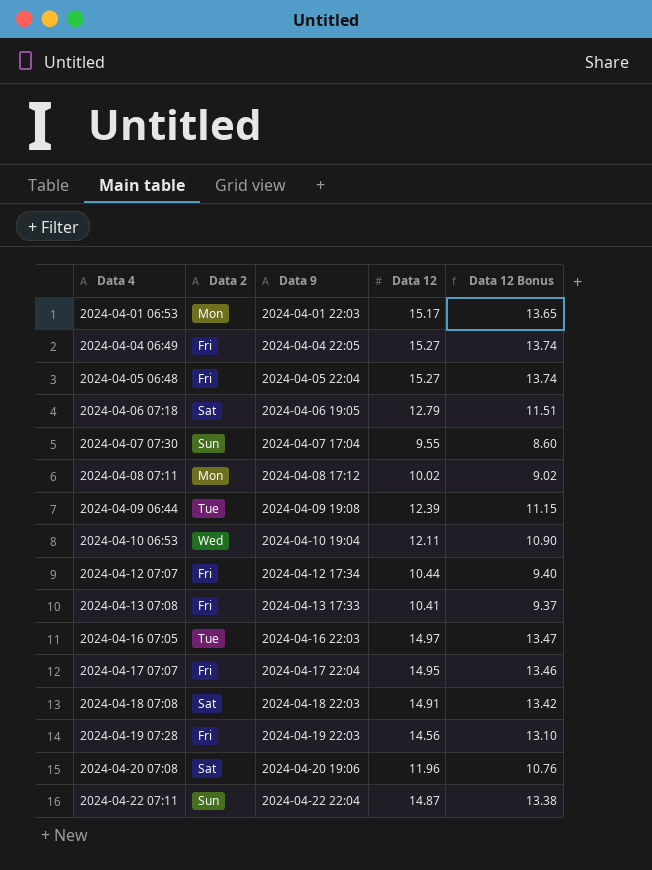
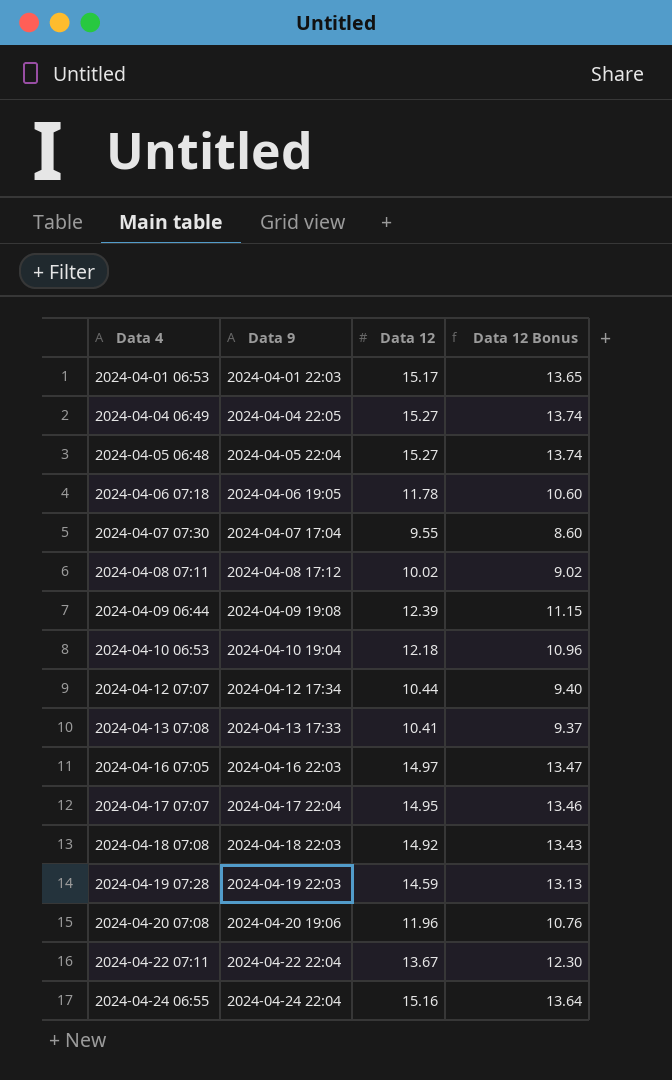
column Data 2 | position: 2 -> none
2024-04-06 07:18 | Data 12: 12.79 -> 11.78
2024-04-06 07:18 | Data 12 Bonus: 11.51 -> 10.60
2024-04-10 06:53 | Data 12: 12.11 -> 12.18
2024-04-10 06:53 | Data 12 Bonus: 10.90 -> 10.96
2024-04-18 07:08 | Data 12: 14.91 -> 14.92
2024-04-18 07:08 | Data 12 Bonus: 13.42 -> 13.43
2024-04-19 07:28 | Data 12: 14.56 -> 14.59
2024-04-19 07:28 | Data 12 Bonus: 13.10 -> 13.13
2024-04-22 07:11 | Data 12: 14.87 -> 13.67
2024-04-22 07:11 | Data 12 Bonus: 13.38 -> 12.30
row 2024-04-24 06:55: none -> 2024-04-24 22:04 | 15.16 | 13.64

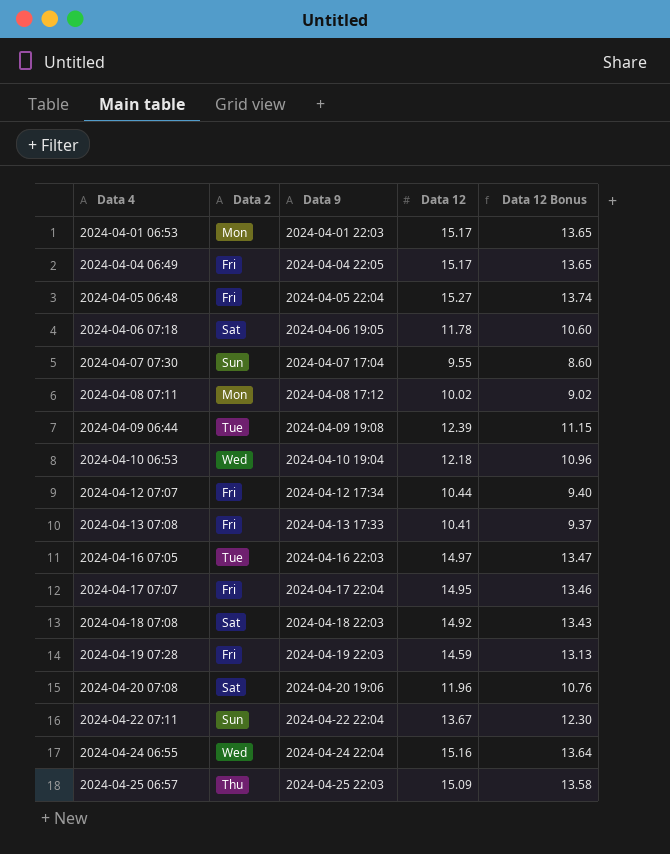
column Data 2 | position: none -> 2
2024-04-04 06:49 | Data 12: 15.27 -> 15.17
2024-04-04 06:49 | Data 12 Bonus: 13.74 -> 13.65
row 2024-04-25 06:57: none -> Thu | 2024-04-25 22:03 | 15.09 | 13.58

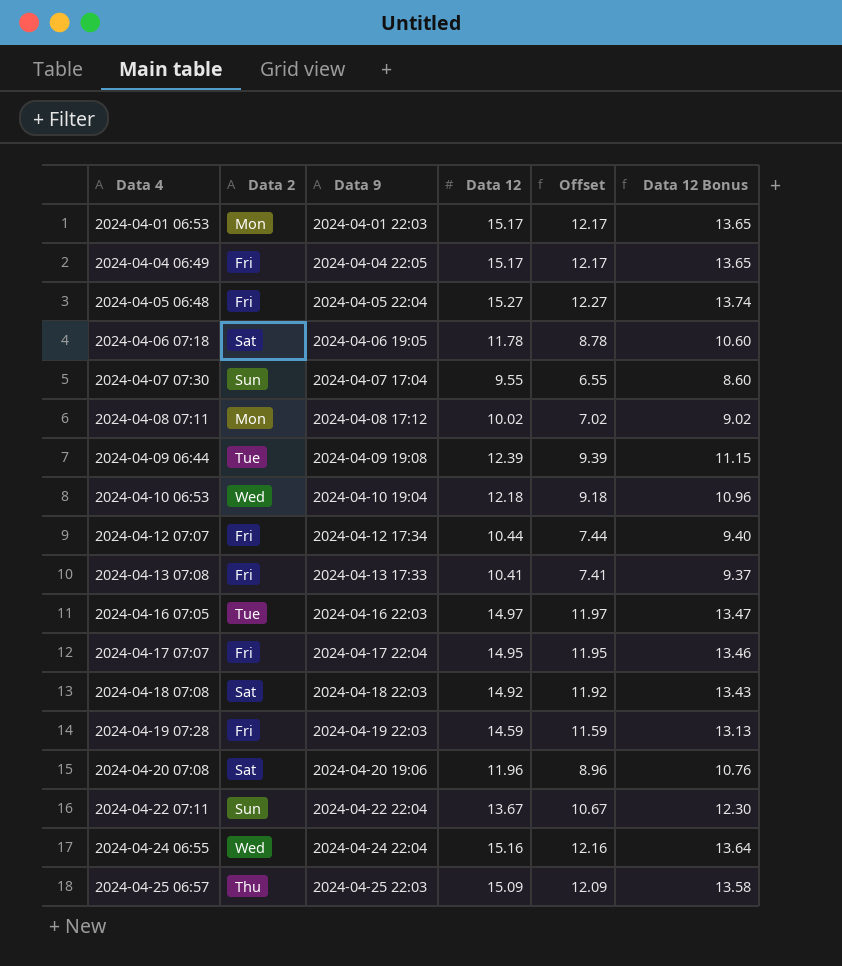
column Offset | formula: none -> [Data 12] - 3

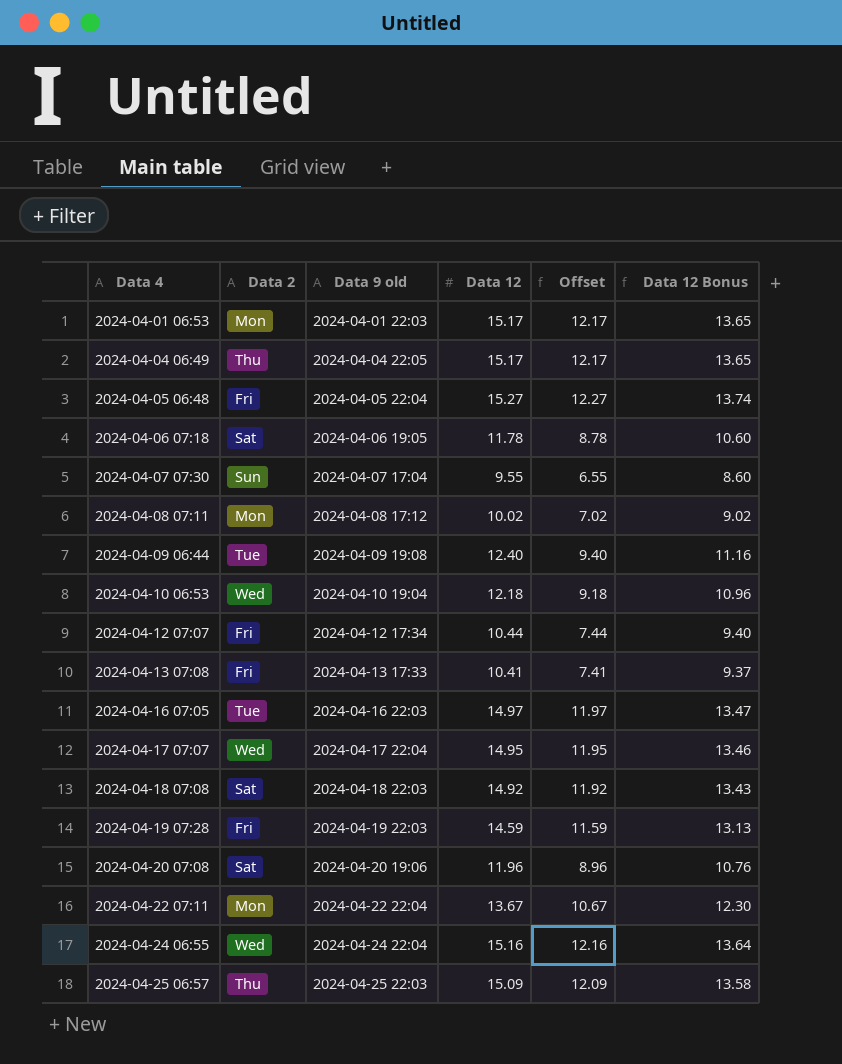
column name: Data 9 -> Data 9 old
2024-04-04 06:49 | Data 2: Fri -> Thu
2024-04-09 06:44 | Data 12: 12.39 -> 12.40
2024-04-09 06:44 | Offset: 9.39 -> 9.40
2024-04-09 06:44 | Data 12 Bonus: 11.15 -> 11.16
2024-04-17 07:07 | Data 2: Fri -> Wed
2024-04-22 07:11 | Data 2: Sun -> Mon

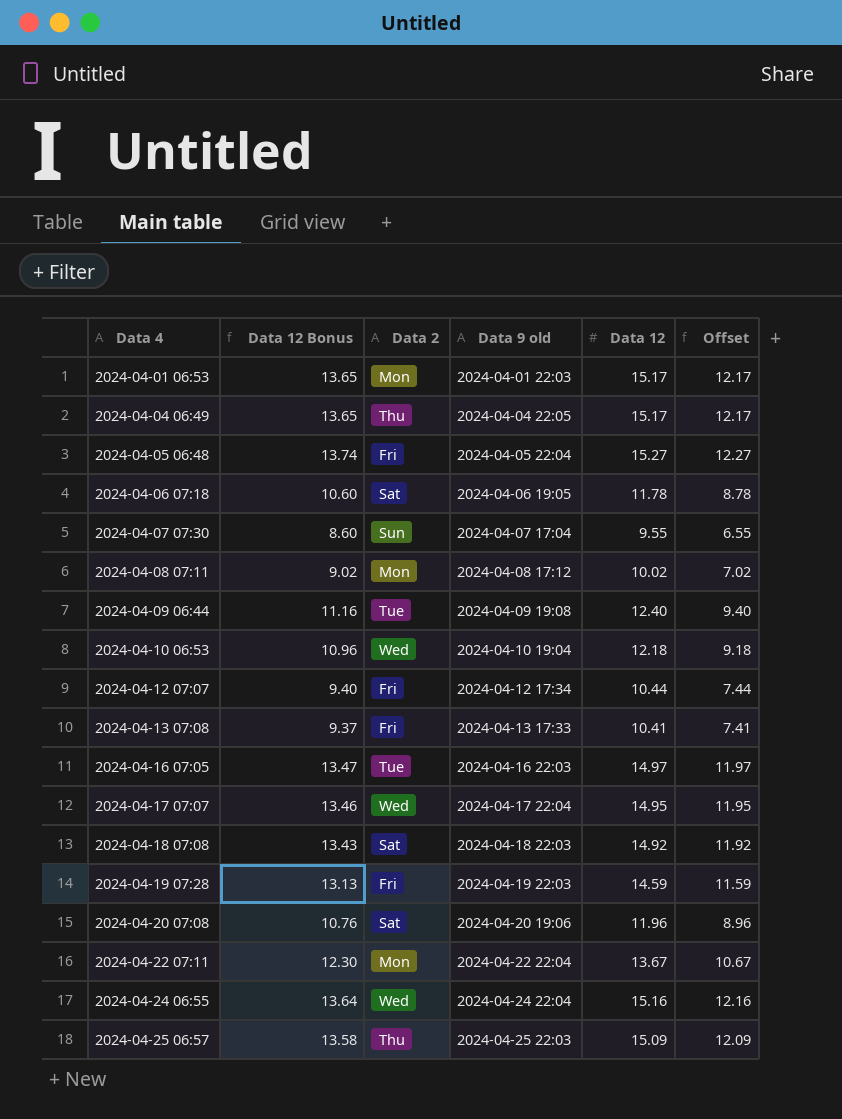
column Data 12 Bonus | position: 6 -> 2

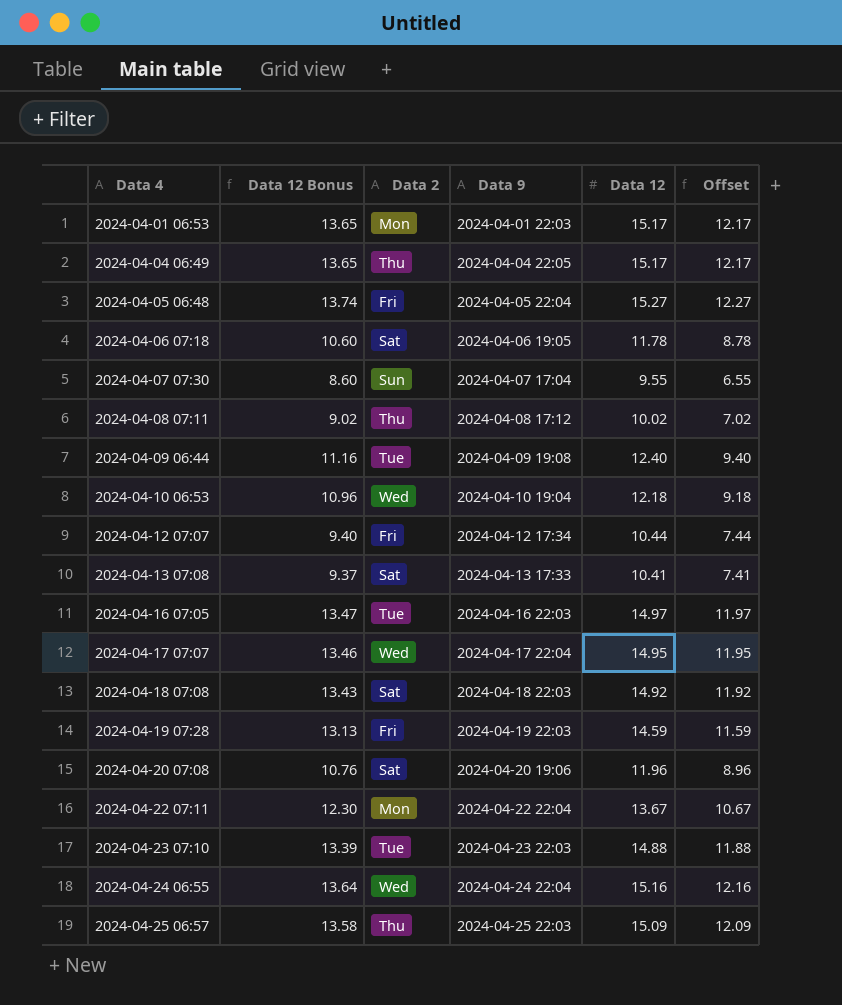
column name: Data 9 old -> Data 9
2024-04-08 07:11 | Data 2: Mon -> Thu
2024-04-13 07:08 | Data 2: Fri -> Sat
row 2024-04-23 07:10: none -> 13.39 | Tue | 2024-04-23 22:03 | 14.88 | 11.88

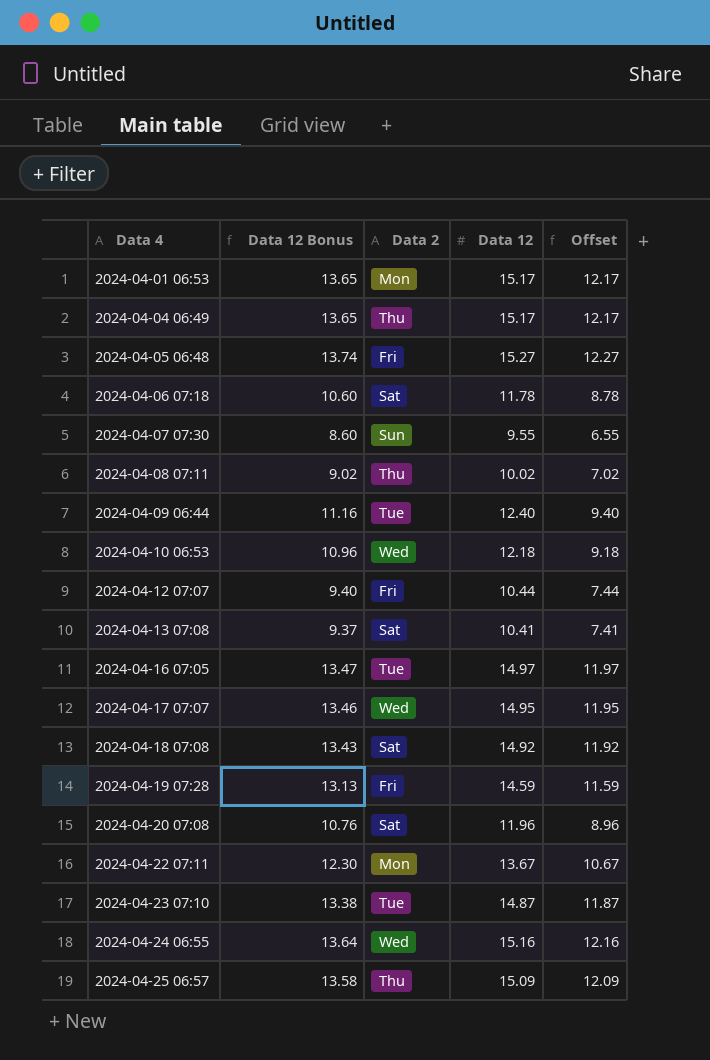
column Data 9 | position: 4 -> none
2024-04-23 07:10 | Data 12 Bonus: 13.39 -> 13.38
2024-04-23 07:10 | Data 12: 14.88 -> 14.87
2024-04-23 07:10 | Offset: 11.88 -> 11.87

